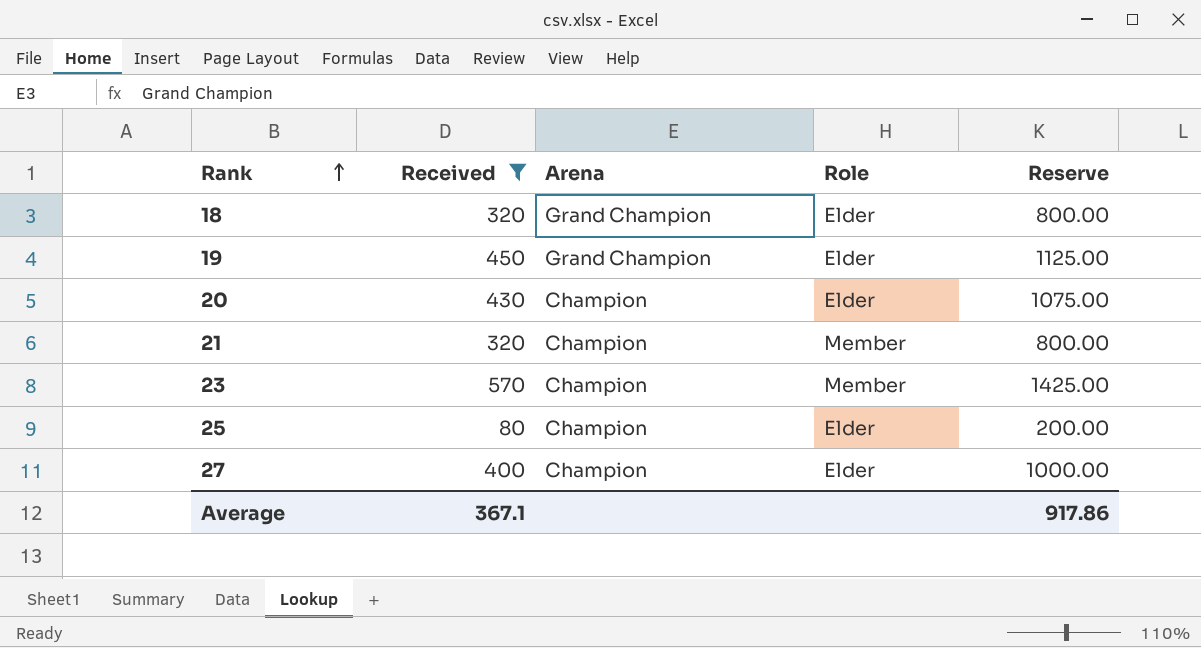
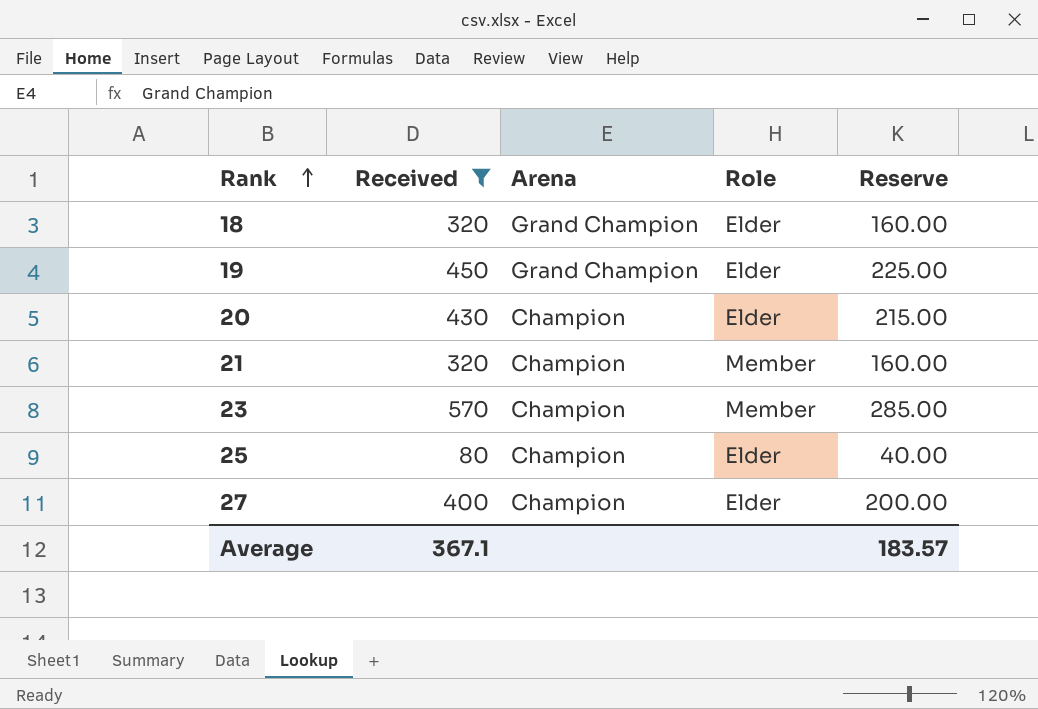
column Reserve | formula: [Received] * 2.5 -> [Received] * 0.5
Average | Reserve: 917.86 -> 183.57

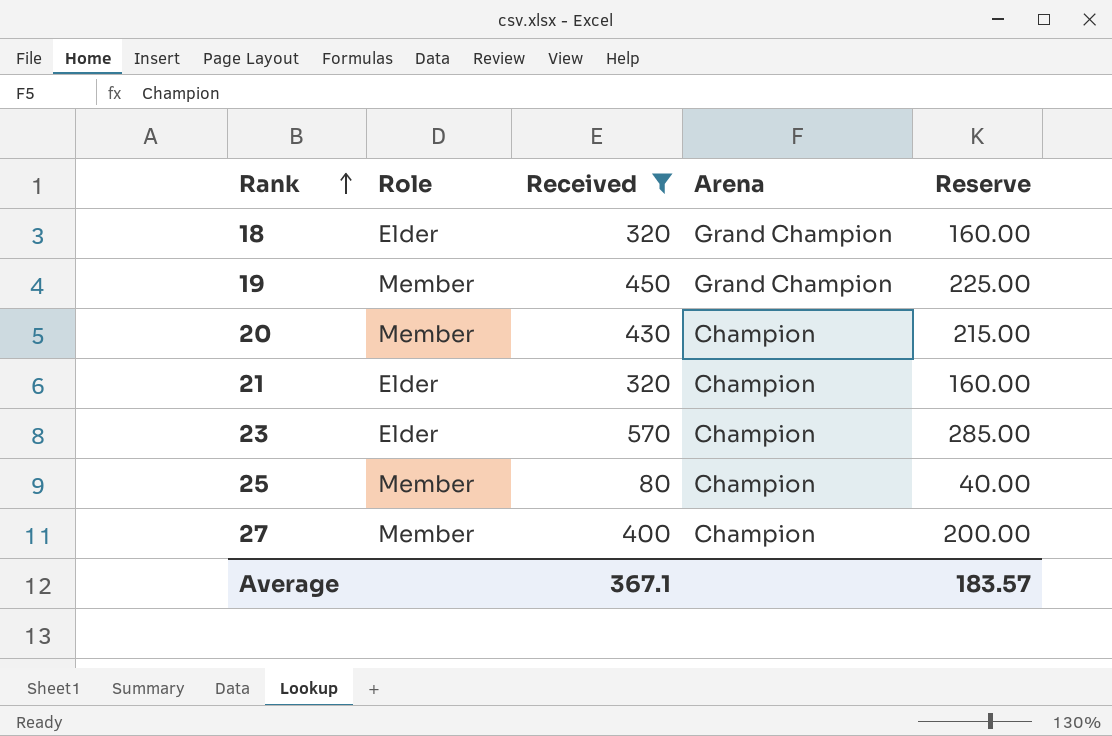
column Role | position: 4 -> 2
19 | Role: Elder -> Member
20 | Role: Elder -> Member
21 | Role: Member -> Elder
23 | Role: Member -> Elder
25 | Role: Elder -> Member
27 | Role: Elder -> Member

